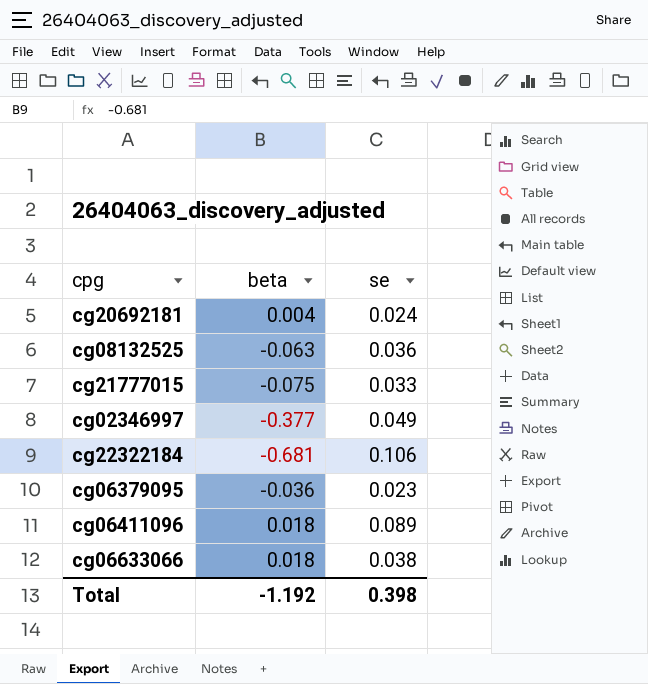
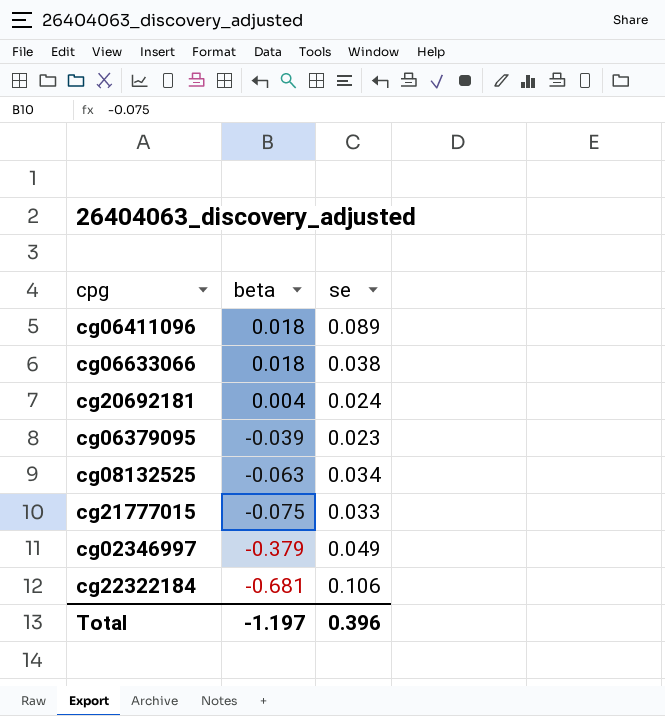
row order: none -> beta descending
cg06379095 | beta: -0.036 -> -0.039
cg08132525 | se: 0.036 -> 0.034
cg02346997 | beta: -0.377 -> -0.379
Total | beta: -1.192 -> -1.197
Total | se: 0.398 -> 0.396

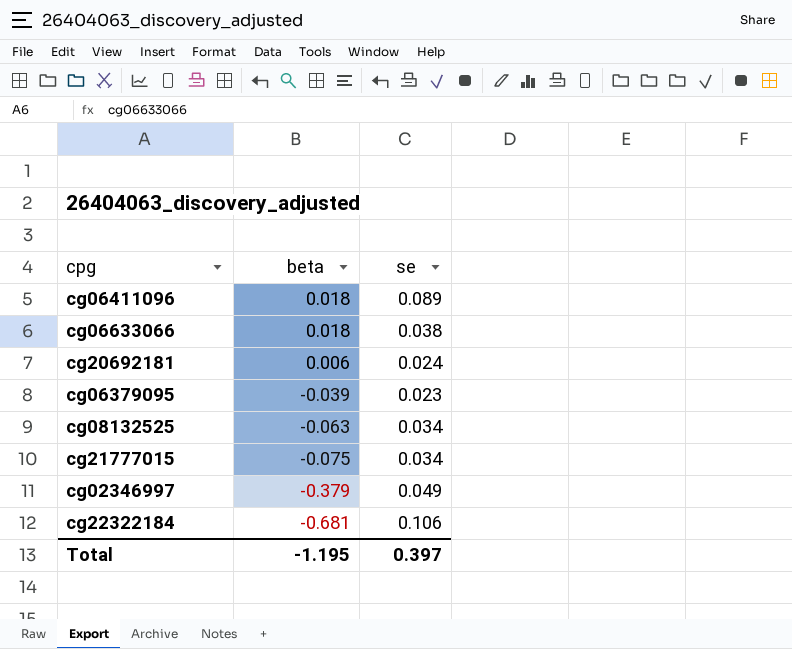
cg20692181 | beta: 0.004 -> 0.006
cg21777015 | se: 0.033 -> 0.034
Total | beta: -1.197 -> -1.195
Total | se: 0.396 -> 0.397

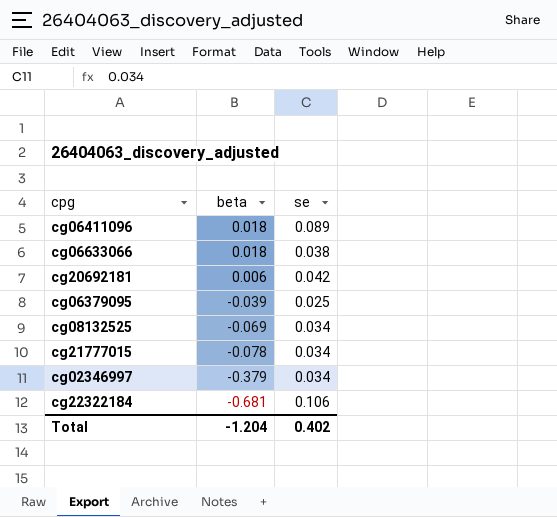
cg20692181 | se: 0.024 -> 0.042
cg06379095 | se: 0.023 -> 0.025
cg08132525 | beta: -0.063 -> -0.069
cg21777015 | beta: -0.075 -> -0.078
cg02346997 | se: 0.049 -> 0.034
Total | beta: -1.195 -> -1.204
Total | se: 0.397 -> 0.402

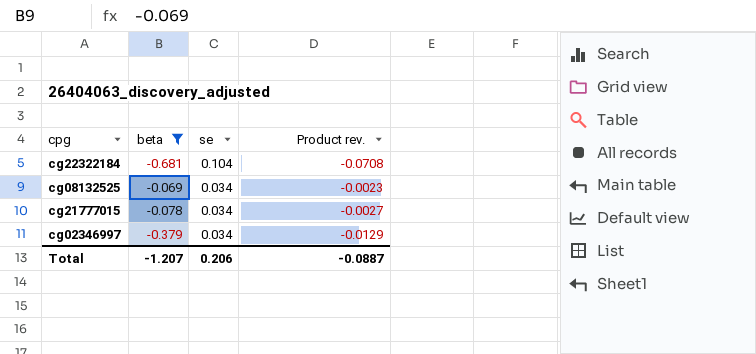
filter: none -> beta <= -0.069
row order: beta descending -> se descending
column Product rev. | formula: none -> [beta] * [se]
cg22322184 | se: 0.106 -> 0.104
Total | beta: -1.204 -> -1.207
Total | se: 0.402 -> 0.206

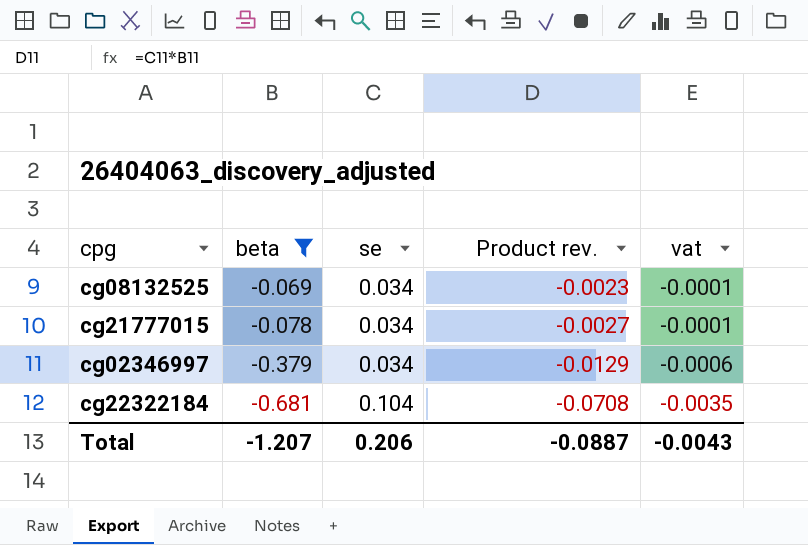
row order: se descending -> beta descending
column vat | formula: none -> [Product rev.] * 0.05

